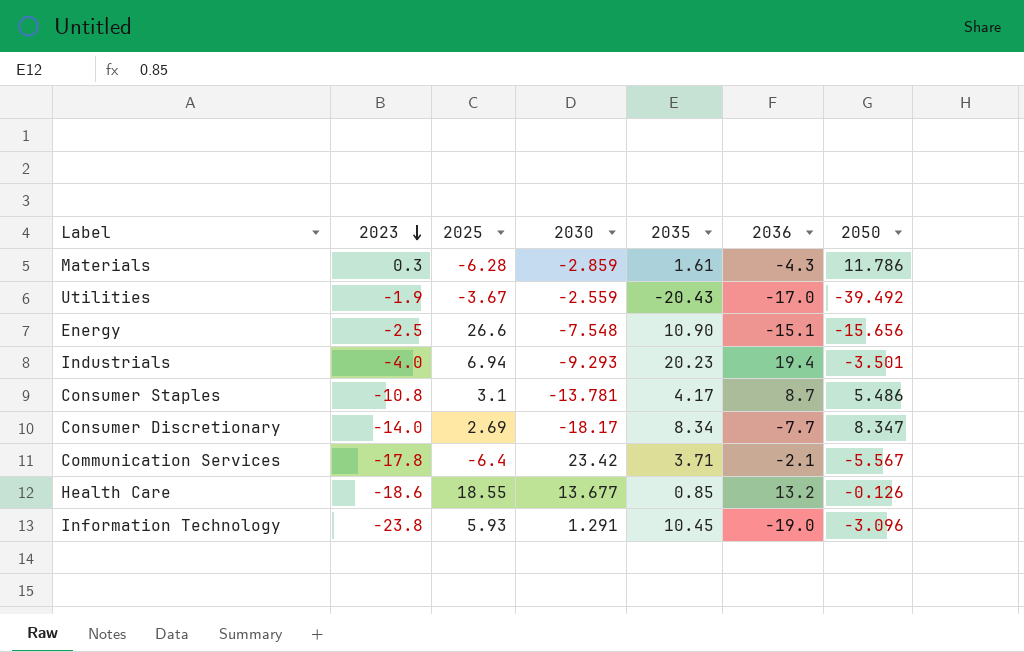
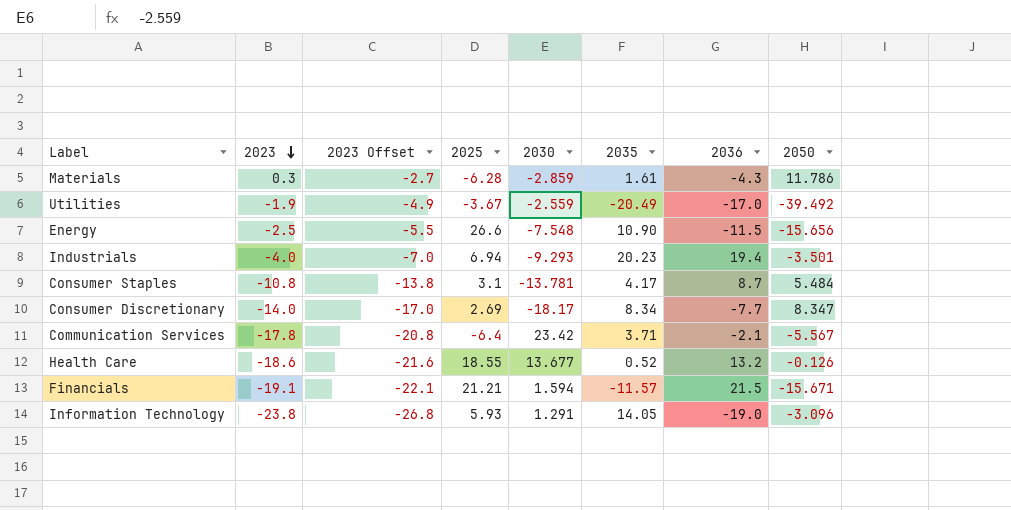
column 2023 Offset | formula: none -> [2023] - 3
Utilities | 2035: -20.43 -> -20.49
Energy | 2036: -15.1 -> -11.5
Consumer Staples | 2050: 5.486 -> 5.484
Health Care | 2035: 0.85 -> 0.52
row Financials: none -> -19.1 | -22.1 | 21.21 | 1.594 | -11.57 | 21.5 | -15.671
Information Technology | 2035: 10.45 -> 14.05

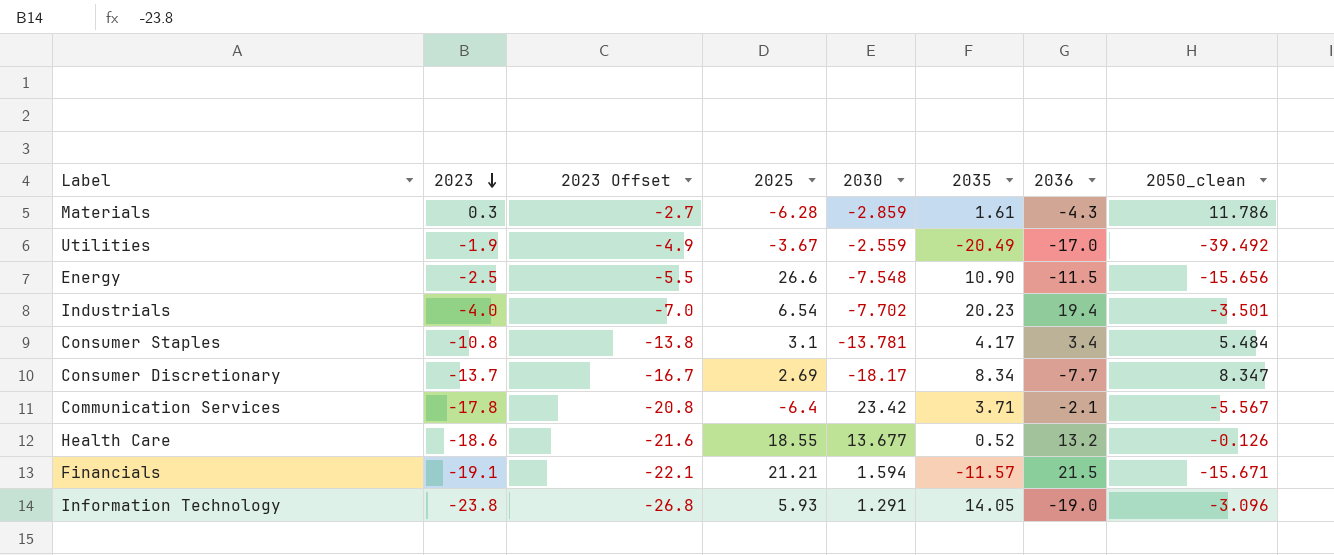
column name: 2050 -> 2050_clean
Industrials | 2025: 6.94 -> 6.54
Industrials | 2030: -9.293 -> -7.702
Consumer Staples | 2036: 8.7 -> 3.4
Consumer Discretionary | 2023: -14.0 -> -13.7
Consumer Discretionary | 2023 Offset: -17.0 -> -16.7

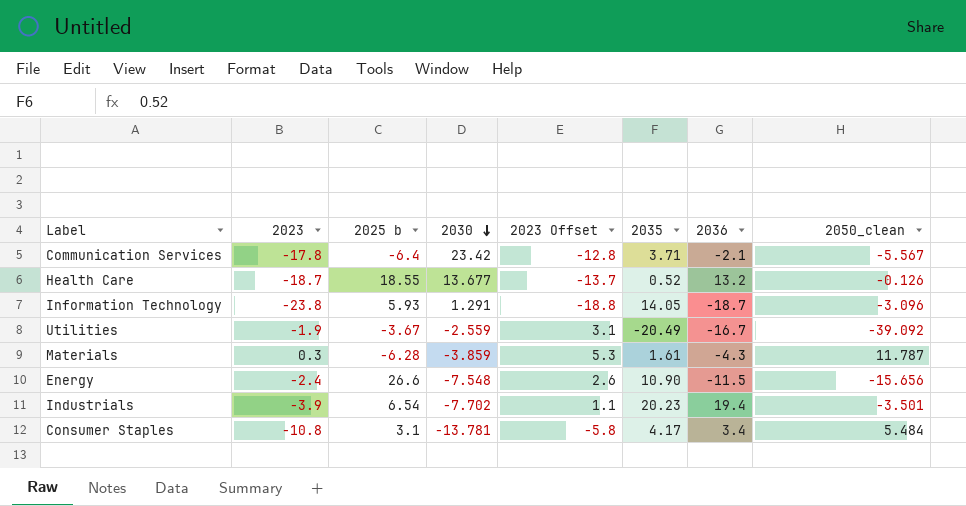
row order: 2023 descending -> 2030 descending
column name: 2025 -> 2025 b
column 2023 Offset | formula: [2023] - 3 -> [2023] + 5
column 2023 Offset | position: 3 -> 5
row Consumer Discretionary: -13.7 | -16.7 | 2.69 | -18.17 | 8.34 | -7.7 | 8.347 -> none
row Financials: -19.1 | -22.1 | 21.21 | 1.594 | -11.57 | 21.5 | -15.671 -> none
Health Care | 2023: -18.6 -> -18.7
Information Technology | 2036: -19.0 -> -18.7
Utilities | 2036: -17.0 -> -16.7
Utilities | 2050_clean: -39.492 -> -39.092
Materials | 2030: -2.859 -> -3.859
Materials | 2050_clean: 11.786 -> 11.787
Energy | 2023: -2.5 -> -2.4
Industrials | 2023: -4.0 -> -3.9

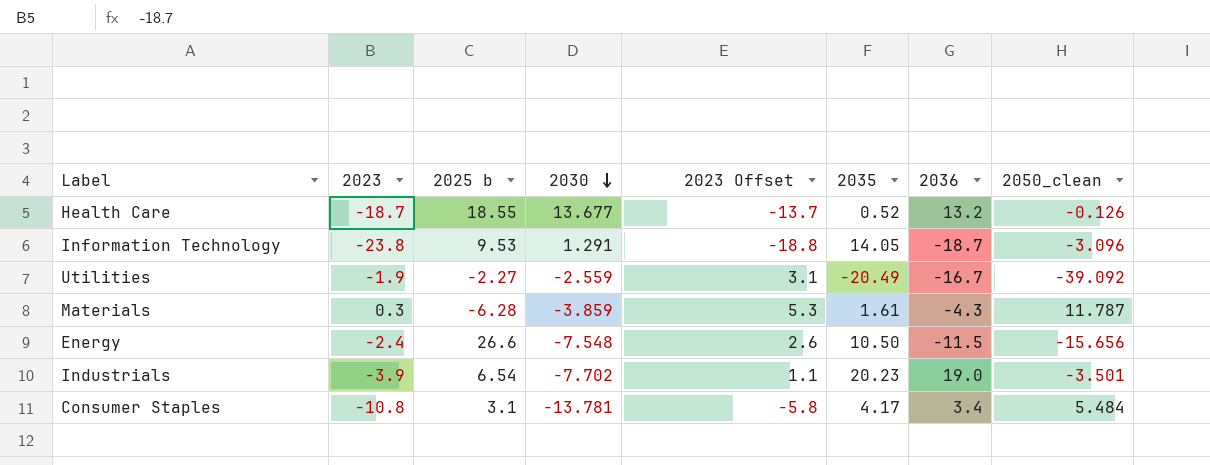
row Communication Services: -17.8 | -6.4 | 23.42 | -12.8 | 3.71 | -2.1 | -5.567 -> none
Information Technology | 2025 b: 5.93 -> 9.53
Utilities | 2025 b: -3.67 -> -2.27
Energy | 2035: 10.90 -> 10.50
Industrials | 2036: 19.4 -> 19.0

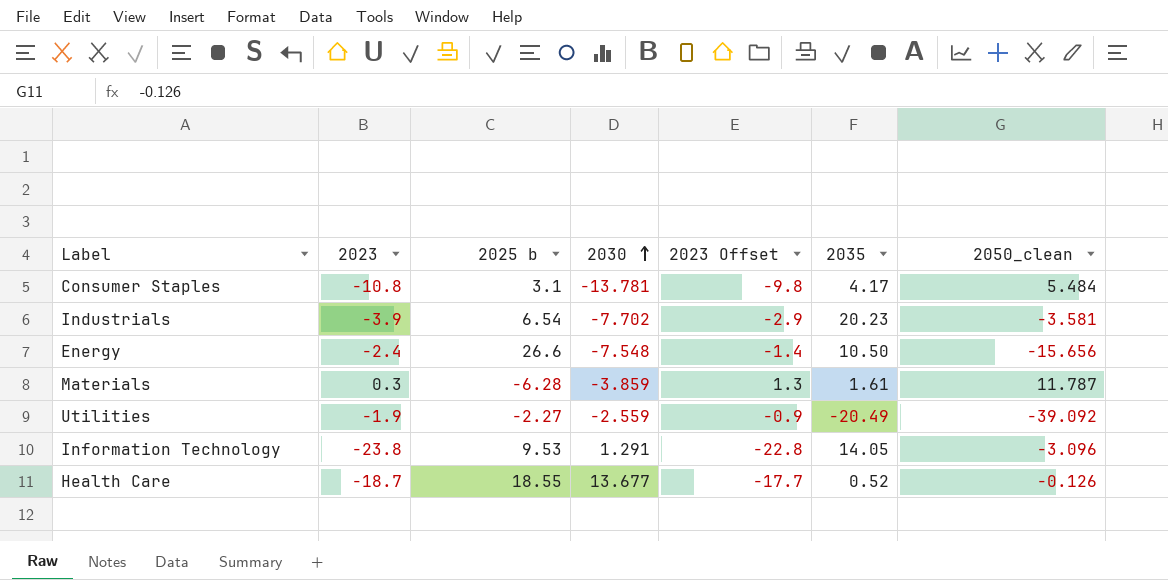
row order: 2030 descending -> 2030 ascending
column 2036 | position: 7 -> none
column 2023 Offset | formula: [2023] + 5 -> [2023] + 1
Industrials | 2050_clean: -3.501 -> -3.581

